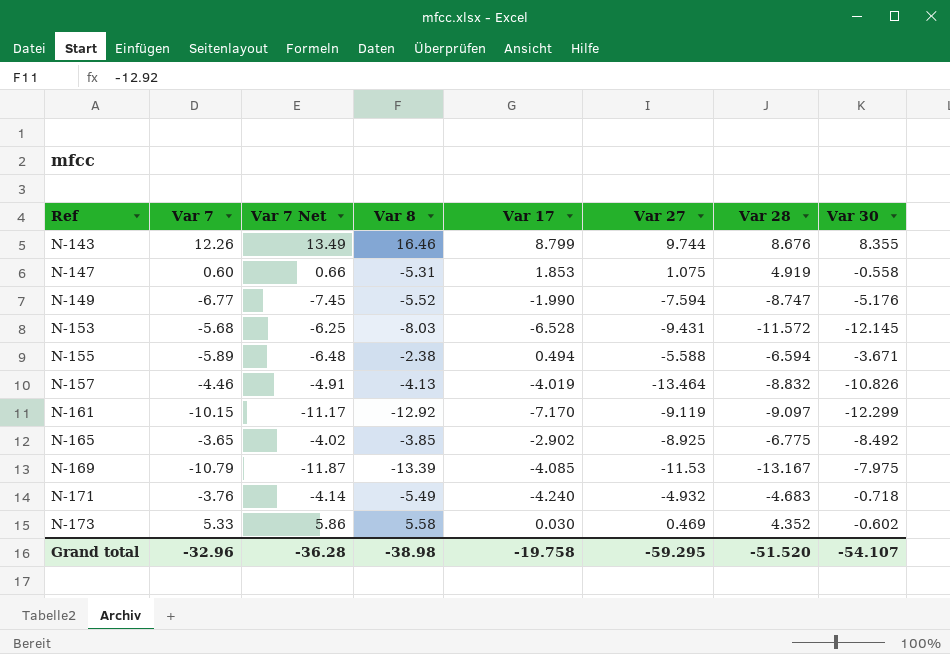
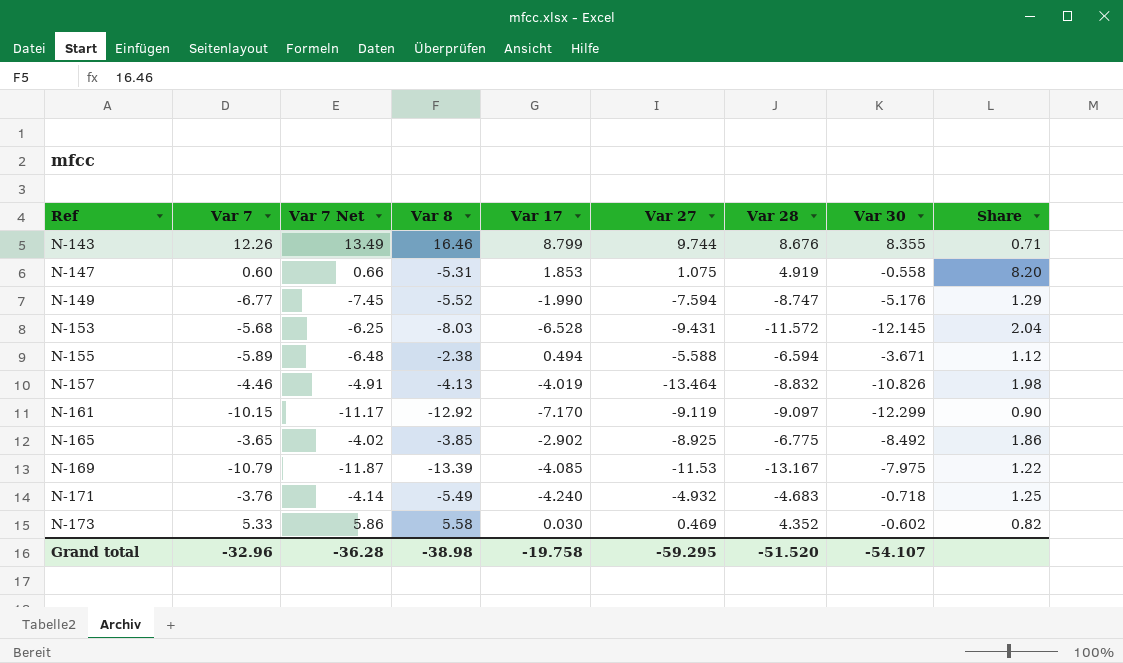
column Share | formula: none -> [Var 28] / [Var 7]

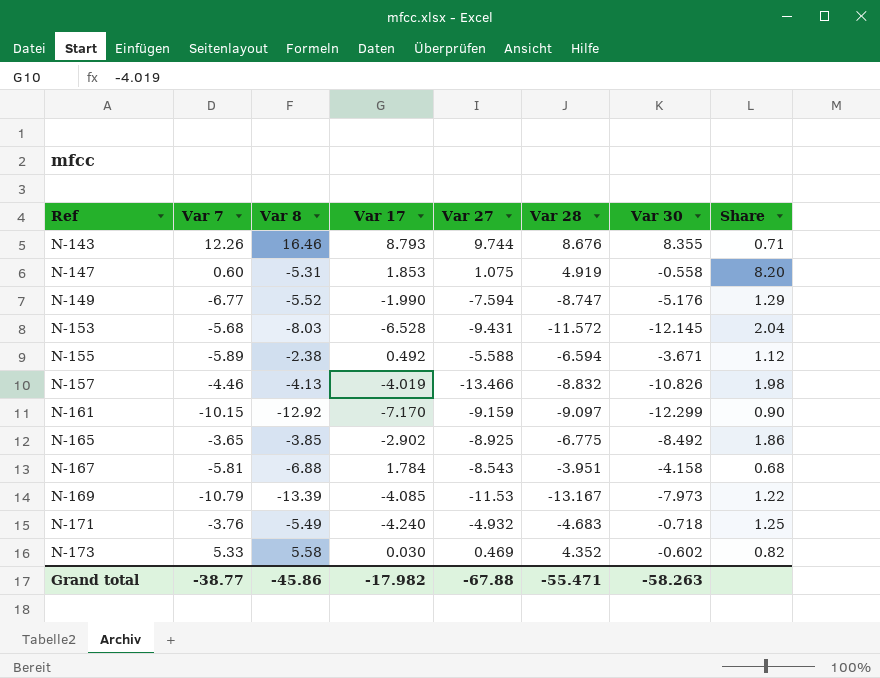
column Var 7 Net | formula: [Var 7] * 1.1 -> none
N-143 | Var 17: 8.799 -> 8.793
N-155 | Var 17: 0.494 -> 0.492
N-157 | Var 27: -13.464 -> -13.466
N-161 | Var 27: -9.119 -> -9.159
row N-167: none -> -5.81 | -6.88 | 1.784 | -8.543 | -3.951 | -4.158 | 0.68
N-169 | Var 30: -7.975 -> -7.973
Grand total | Var 7: -32.96 -> -38.77
Grand total | Var 8: -38.98 -> -45.86
Grand total | Var 17: -19.758 -> -17.982
Grand total | Var 27: -59.295 -> -67.88
Grand total | Var 28: -51.520 -> -55.471
Grand total | Var 30: -54.107 -> -58.263

